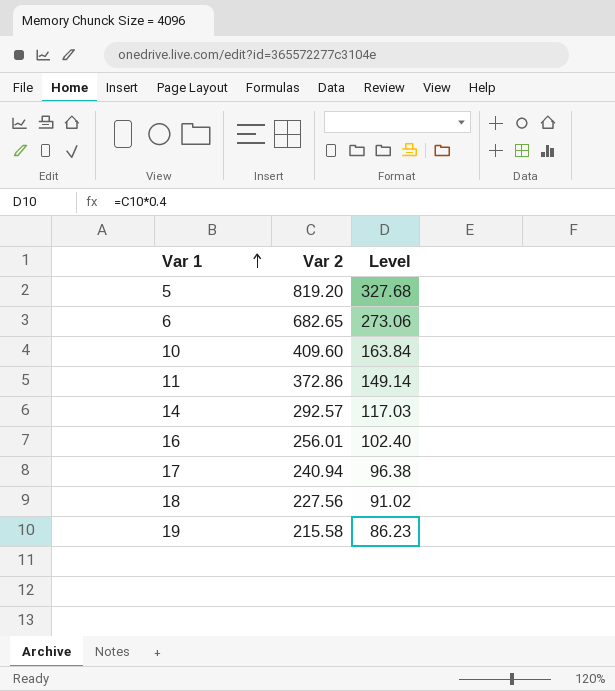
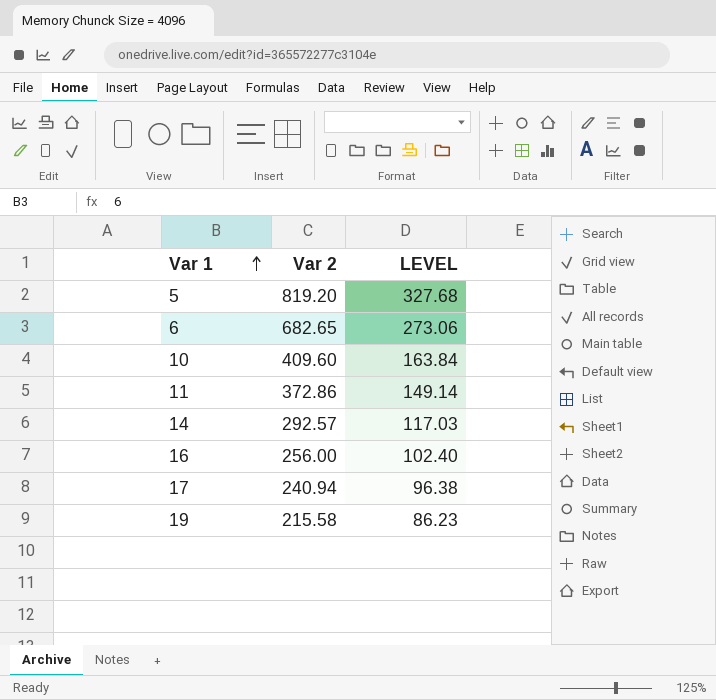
column name: Level -> LEVEL
row 18: 227.56 | 91.02 -> none
16 | Var 2: 256.01 -> 256.00

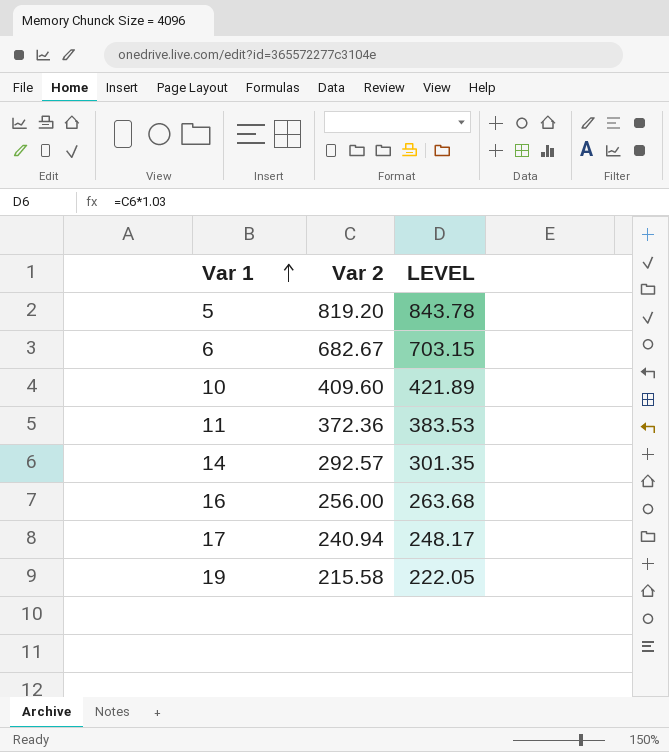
column LEVEL | formula: [Var 2] * 0.4 -> [Var 2] * 1.03
6 | Var 2: 682.65 -> 682.67
11 | Var 2: 372.86 -> 372.36

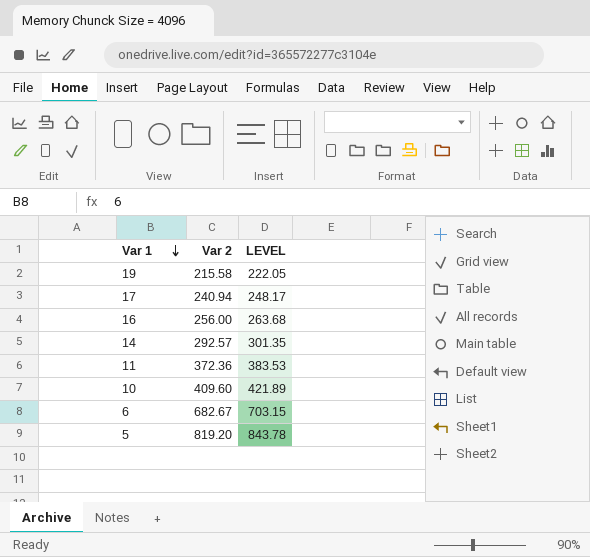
row order: Var 1 ascending -> Var 1 descending

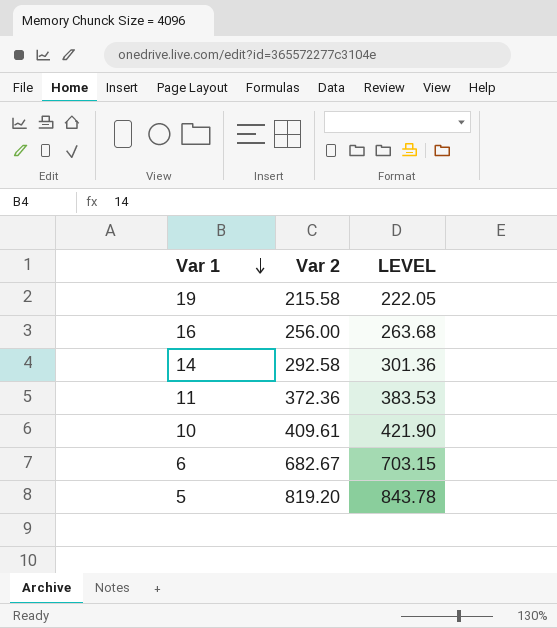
row 17: 240.94 | 248.17 -> none
14 | Var 2: 292.57 -> 292.58
14 | LEVEL: 301.35 -> 301.36
10 | Var 2: 409.60 -> 409.61
10 | LEVEL: 421.89 -> 421.90

